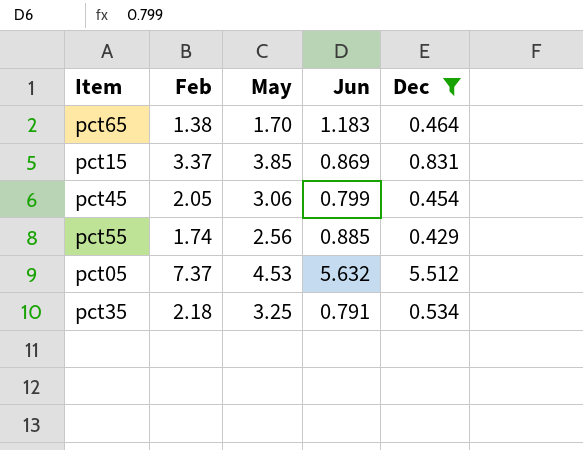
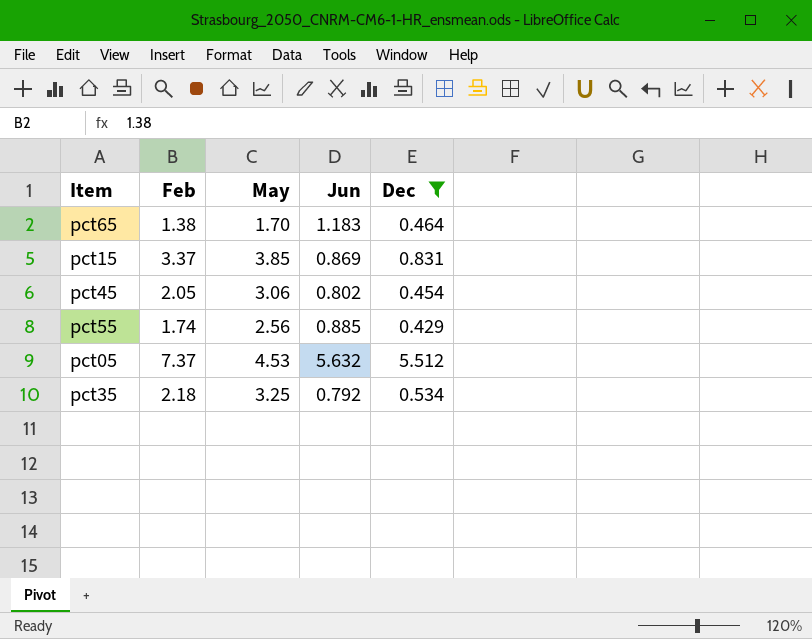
pct45 | Jun: 0.799 -> 0.802
pct35 | Jun: 0.791 -> 0.792

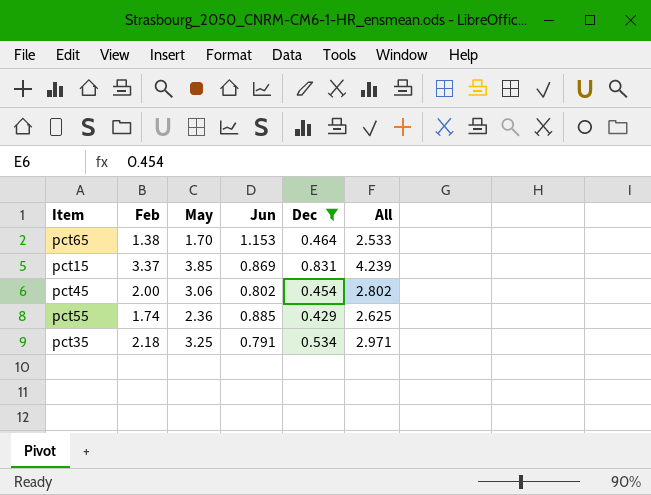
column All | formula: none -> [Feb] + [Jun]
row pct05: 7.37 | 4.53 | 5.632 | 5.512 -> none
pct65 | Jun: 1.183 -> 1.153
pct45 | Feb: 2.05 -> 2.00
pct55 | May: 2.56 -> 2.36
pct35 | Jun: 0.792 -> 0.791

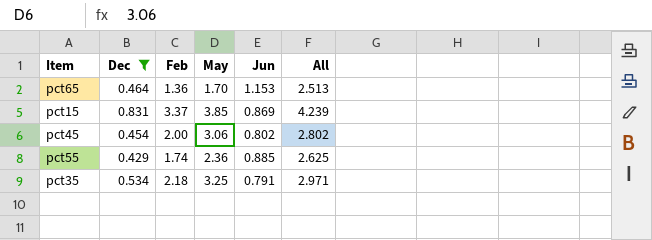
column Dec | position: 5 -> 2
pct65 | Feb: 1.38 -> 1.36
pct65 | All: 2.533 -> 2.513

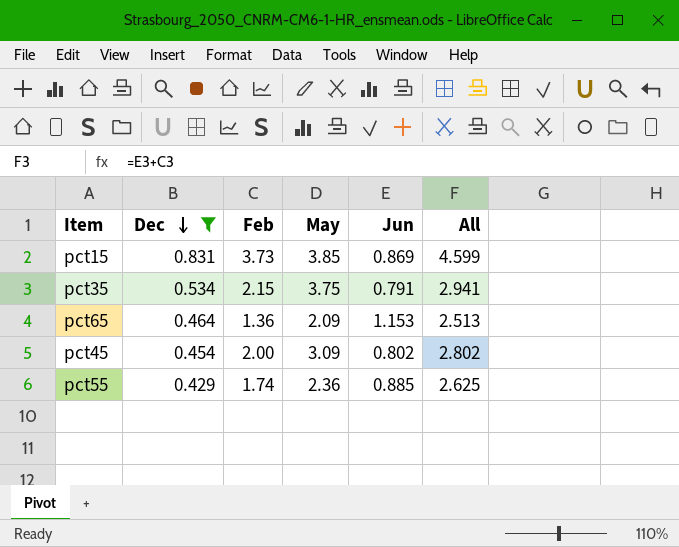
row order: none -> Dec descending
pct15 | Feb: 3.37 -> 3.73
pct15 | All: 4.239 -> 4.599
pct35 | Feb: 2.18 -> 2.15
pct35 | May: 3.25 -> 3.75
pct35 | All: 2.971 -> 2.941
pct65 | May: 1.70 -> 2.09
pct45 | May: 3.06 -> 3.09

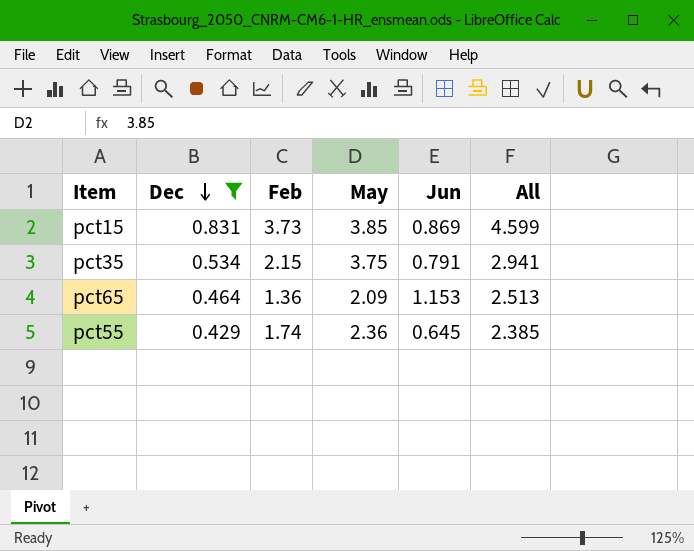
row pct45: 0.454 | 2.00 | 3.09 | 0.802 | 2.802 -> none
pct55 | Jun: 0.885 -> 0.645
pct55 | All: 2.625 -> 2.385

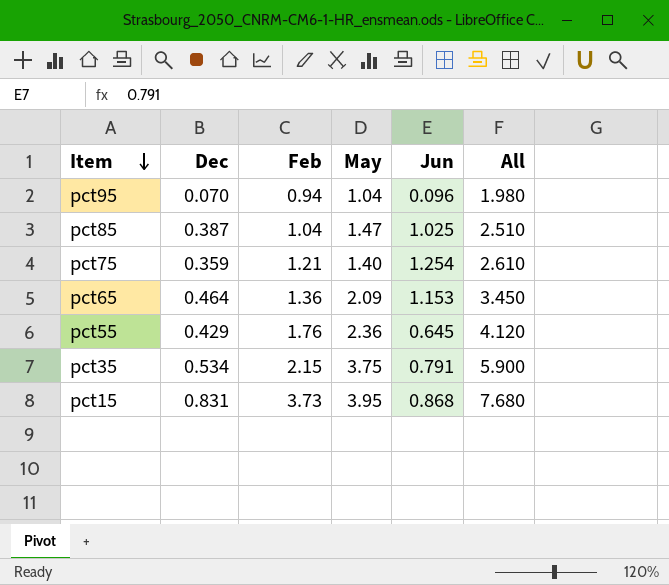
filter: Dec >= 0.429 -> none
row order: Dec descending -> Item descending
column All | formula: [Feb] + [Jun] -> [Feb] + [May]
pct55 | Feb: 1.74 -> 1.76
pct15 | May: 3.85 -> 3.95
pct15 | Jun: 0.869 -> 0.868

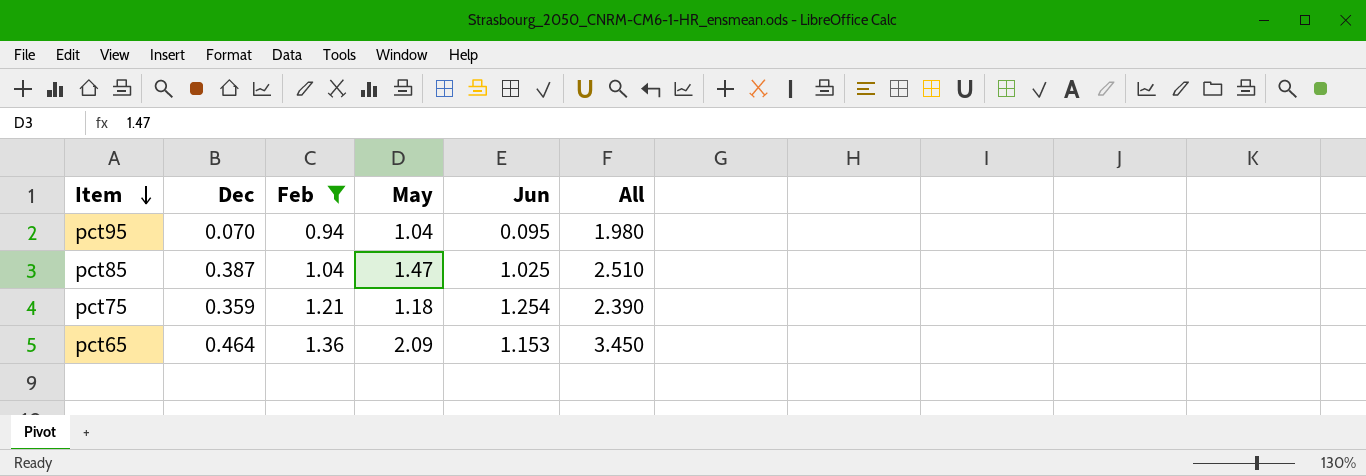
filter: none -> Feb <= 1.36
pct95 | Jun: 0.096 -> 0.095
pct75 | May: 1.40 -> 1.18
pct75 | All: 2.610 -> 2.390

